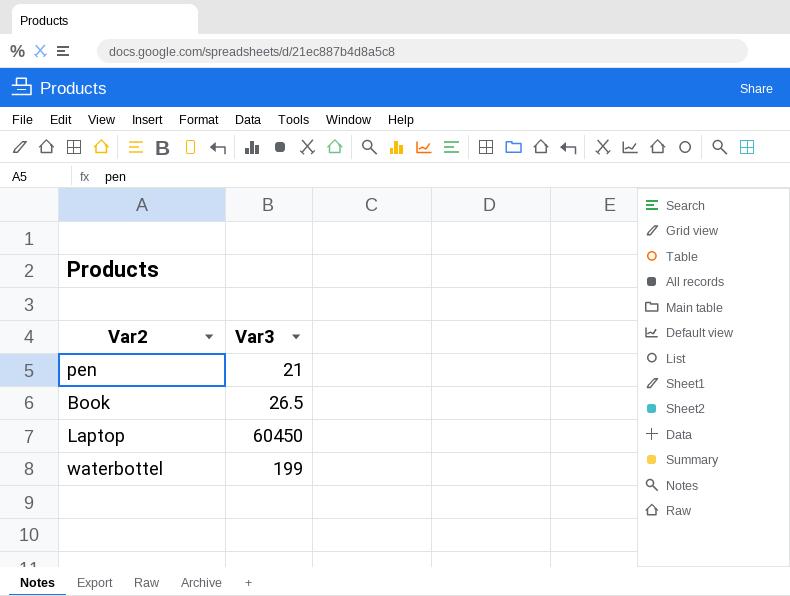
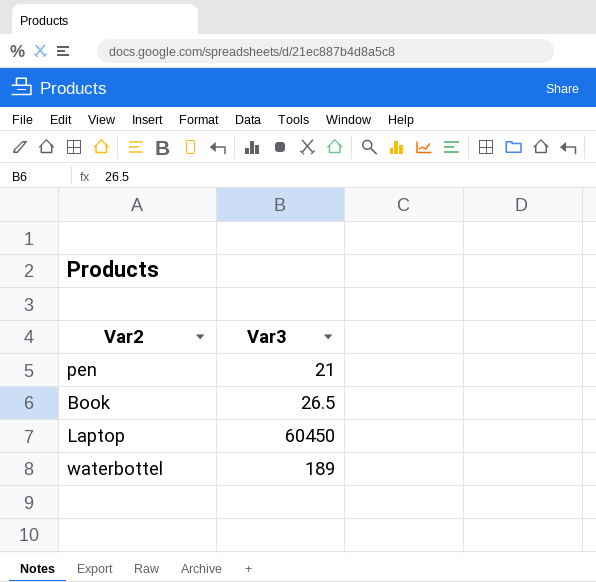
waterbottel | Var3: 199 -> 189

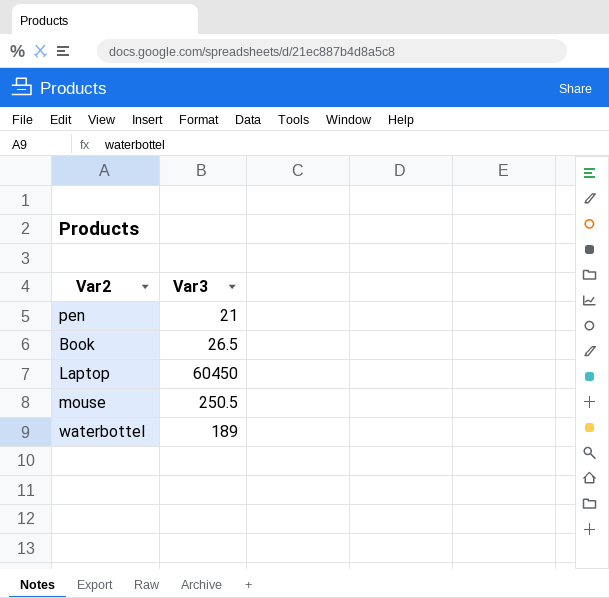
row mouse: none -> 250.5

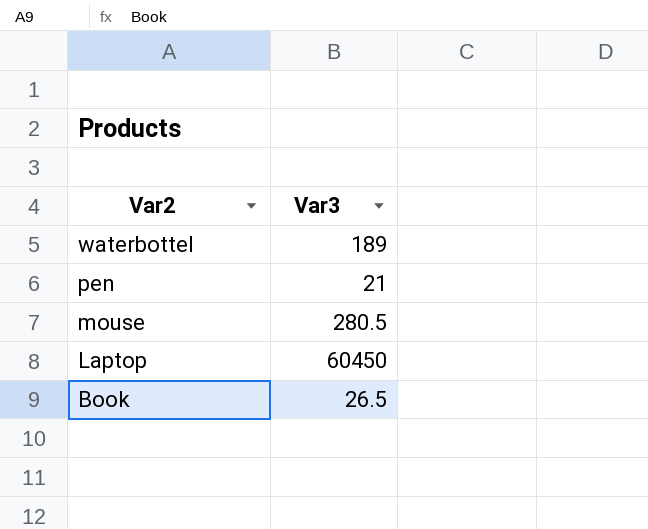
row order: none -> Var2 descending
mouse | Var3: 250.5 -> 280.5

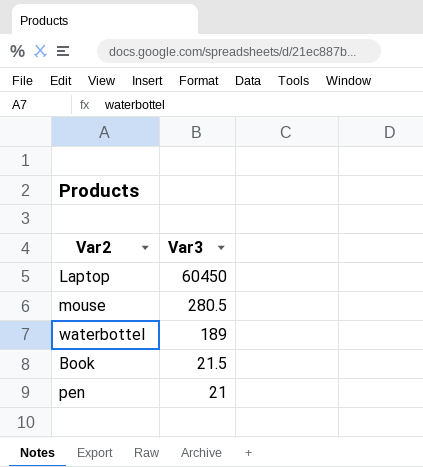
row order: Var2 descending -> Var3 descending
Book | Var3: 26.5 -> 21.5

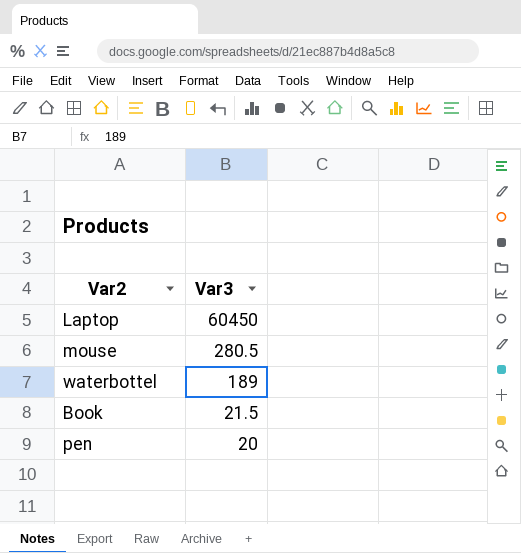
pen | Var3: 21 -> 20

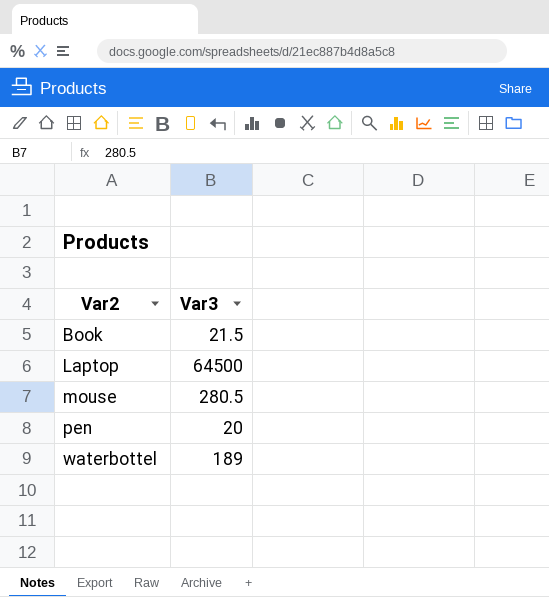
row order: Var3 descending -> Var2 ascending
Laptop | Var3: 60450 -> 64500

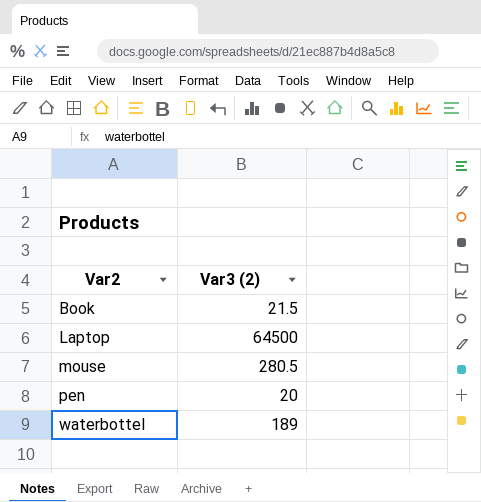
column name: Var3 -> Var3 (2)

